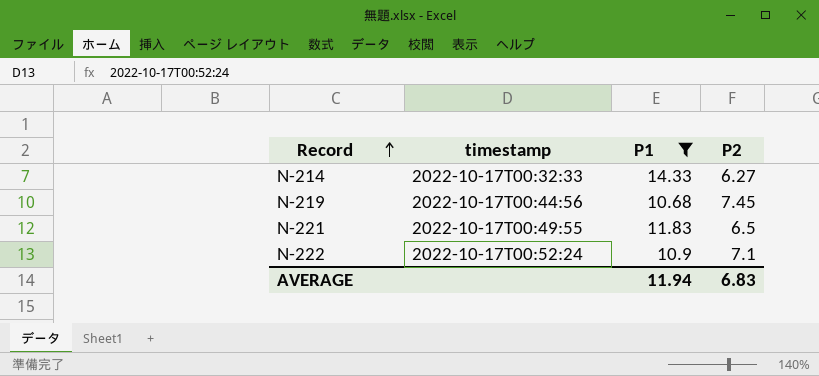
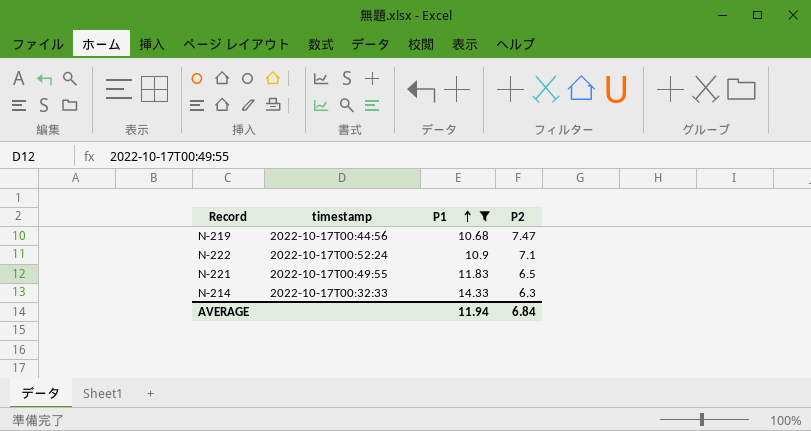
row order: Record ascending -> P1 ascending
N-219 | P2: 7.45 -> 7.47
N-214 | P2: 6.27 -> 6.3
AVERAGE | P2: 6.83 -> 6.84

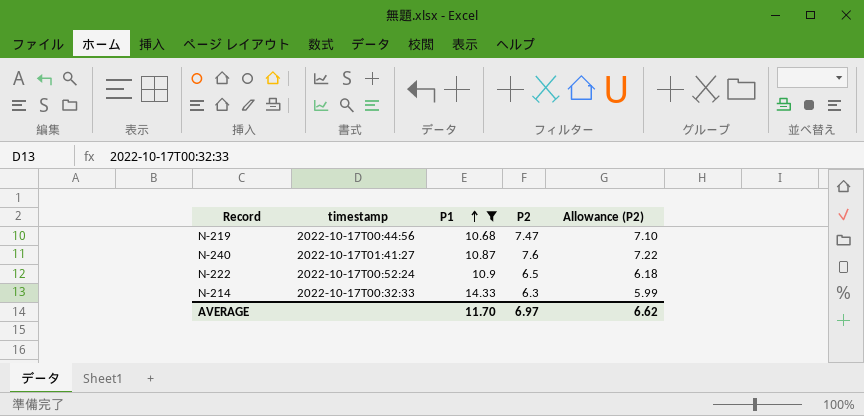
column Allowance (P2) | formula: none -> [P2] * 0.95
row N-221: 2022-10-17T00:49:55 | 11.83 | 6.5 -> none
row N-240: none -> 2022-10-17T01:41:27 | 10.87 | 7.6 | 7.22
N-222 | P2: 7.1 -> 6.5
AVERAGE | P1: 11.94 -> 11.70
AVERAGE | P2: 6.84 -> 6.97

